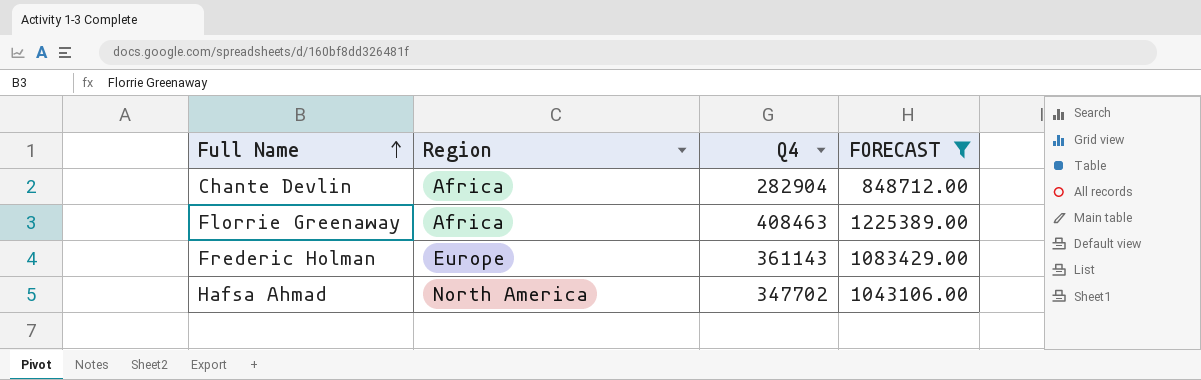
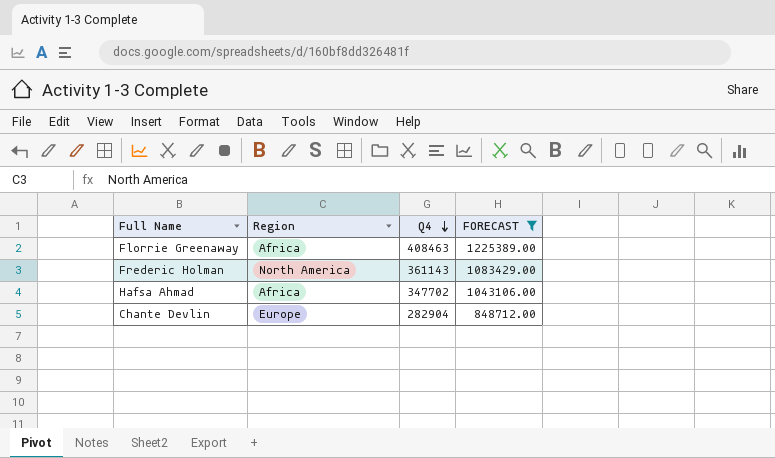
row order: Full Name ascending -> Q4 descending
Frederic Holman | Region: Europe -> North America
Hafsa Ahmad | Region: North America -> Africa
Chante Devlin | Region: Africa -> Europe

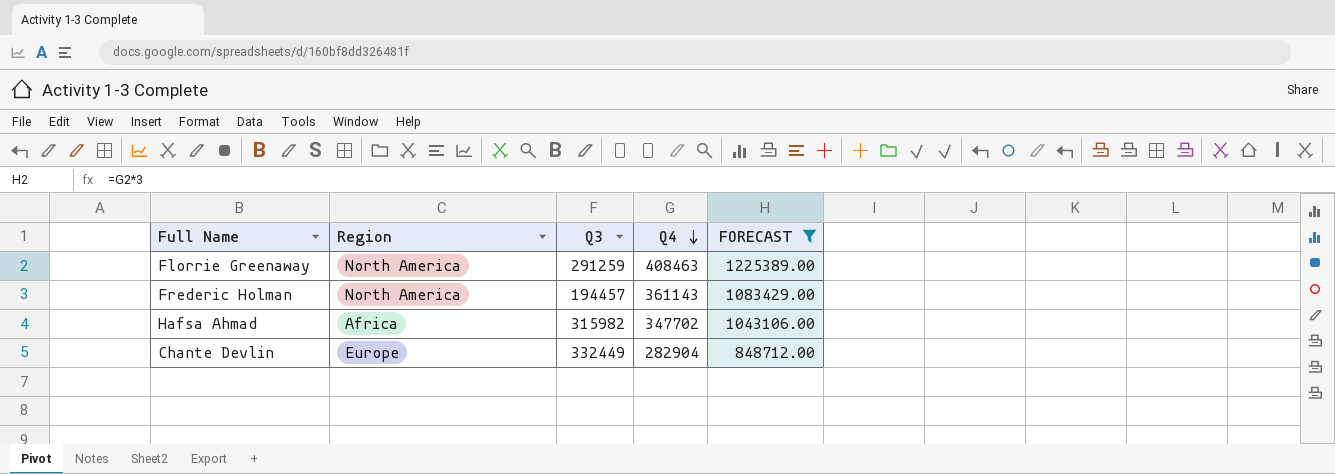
column Q3 | position: none -> 3
Florrie Greenaway | Region: Africa -> North America

